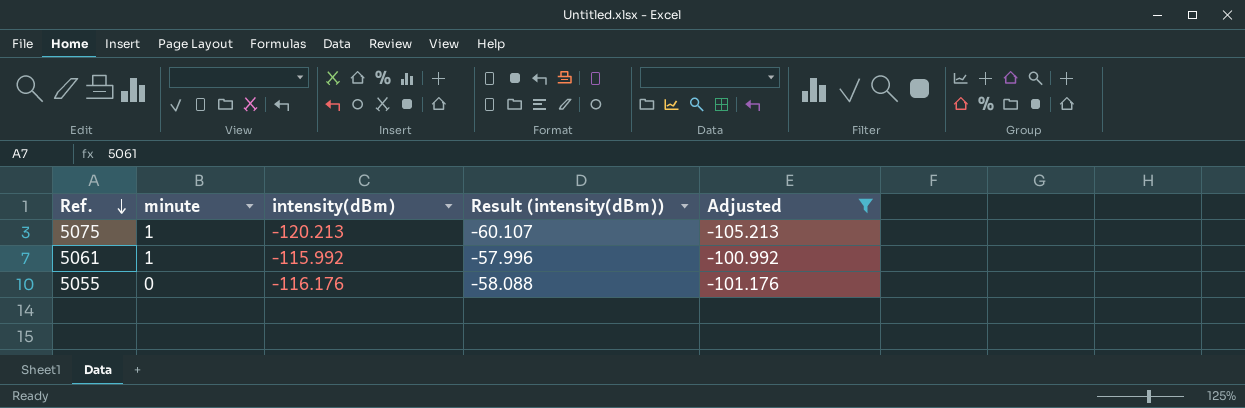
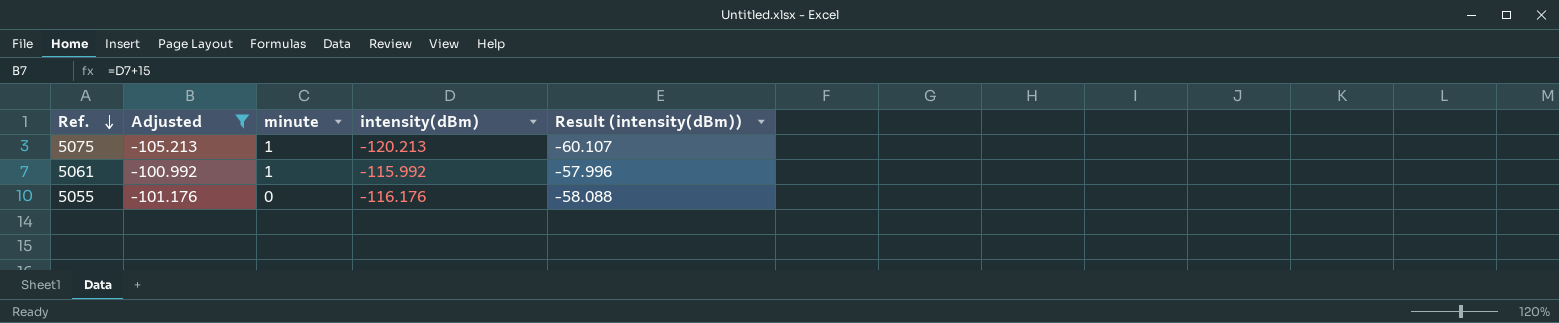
column Adjusted | position: 5 -> 2

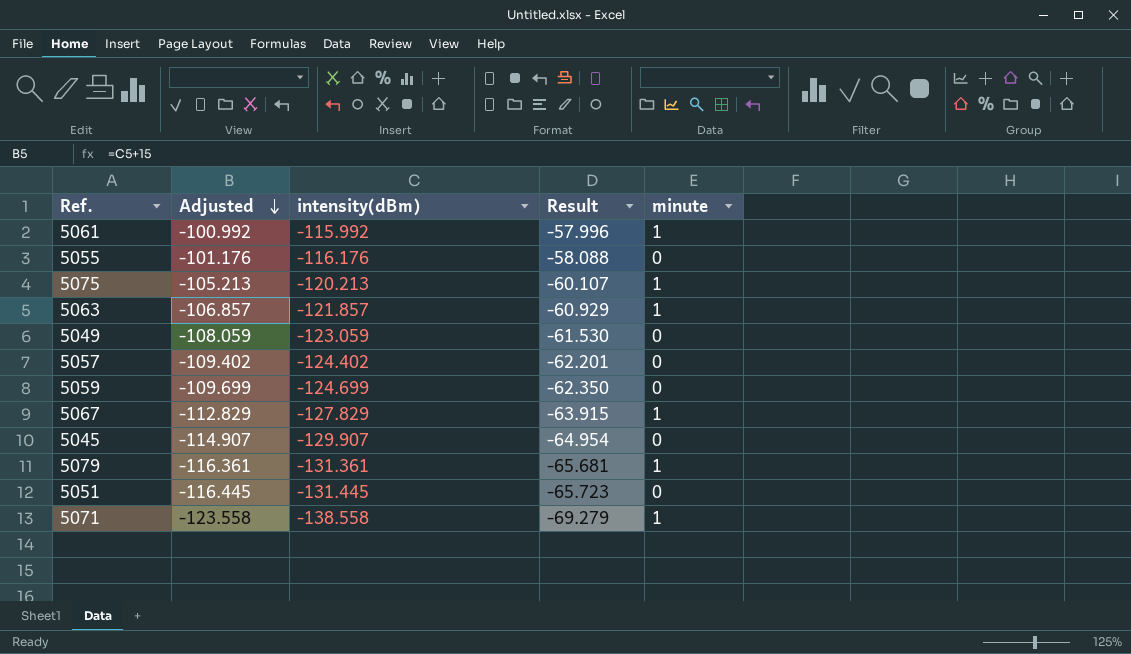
filter: Adjusted >= -105.213 -> none
row order: Ref. descending -> Adjusted descending
column name: Result (intensity(dBm)) -> Result
column minute | position: 3 -> 5

